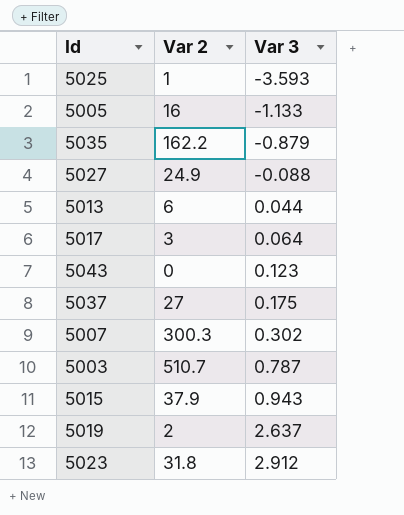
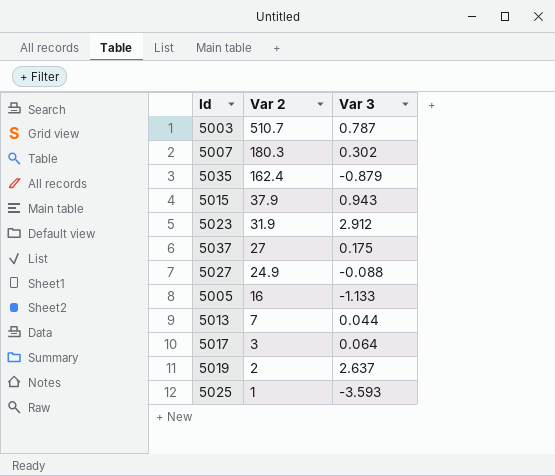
row order: Var 3 ascending -> Var 2 descending
row 5043: 0 | 0.123 -> none
5007 | Var 2: 300.3 -> 180.3
5035 | Var 2: 162.2 -> 162.4
5023 | Var 2: 31.8 -> 31.9
5013 | Var 2: 6 -> 7

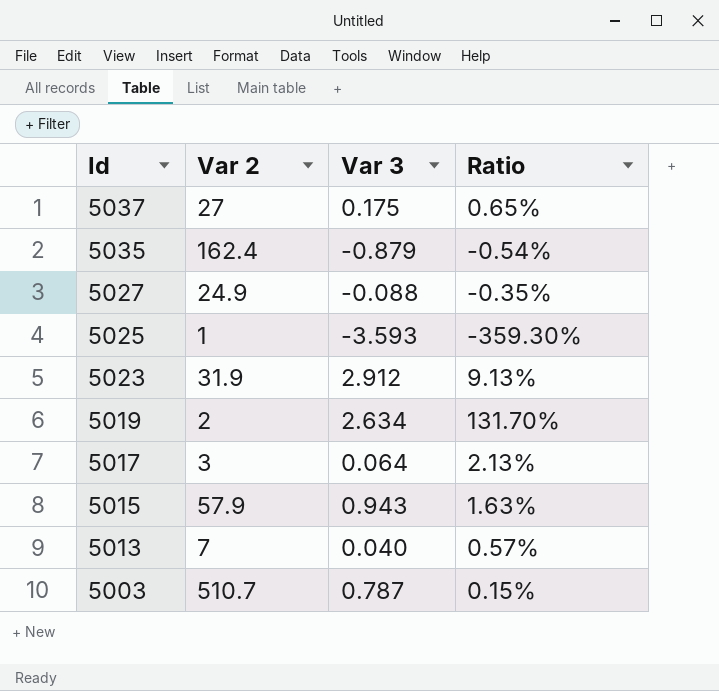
row order: Var 2 descending -> Id descending
column Ratio | formula: none -> [Var 3] / [Var 2]
row 5007: 180.3 | 0.302 -> none
row 5005: 16 | -1.133 -> none
5019 | Var 3: 2.637 -> 2.634
5015 | Var 2: 37.9 -> 57.9
5013 | Var 3: 0.044 -> 0.040

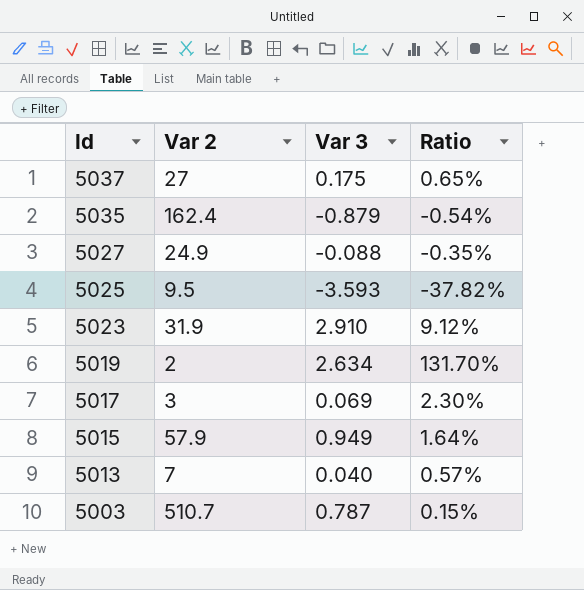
5025 | Var 2: 1 -> 9.5
5025 | Ratio: -359.30% -> -37.82%
5023 | Var 3: 2.912 -> 2.910
5023 | Ratio: 9.13% -> 9.12%
5017 | Var 3: 0.064 -> 0.069
5017 | Ratio: 2.13% -> 2.30%
5015 | Var 3: 0.943 -> 0.949
5015 | Ratio: 1.63% -> 1.64%

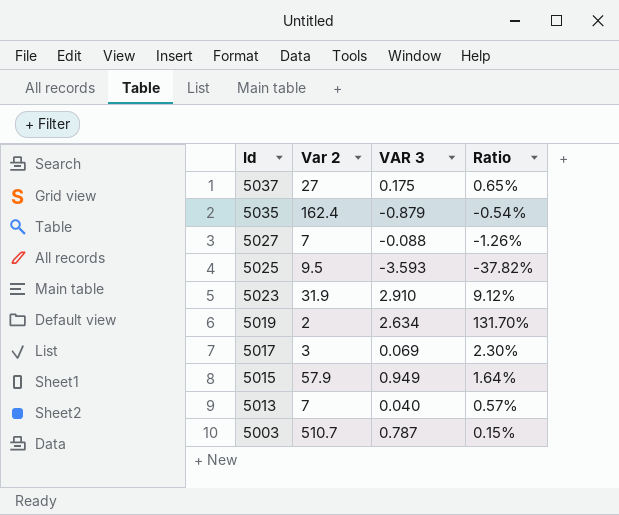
column name: Var 3 -> VAR 3
5027 | Var 2: 24.9 -> 7
5027 | Ratio: -0.35% -> -1.26%

